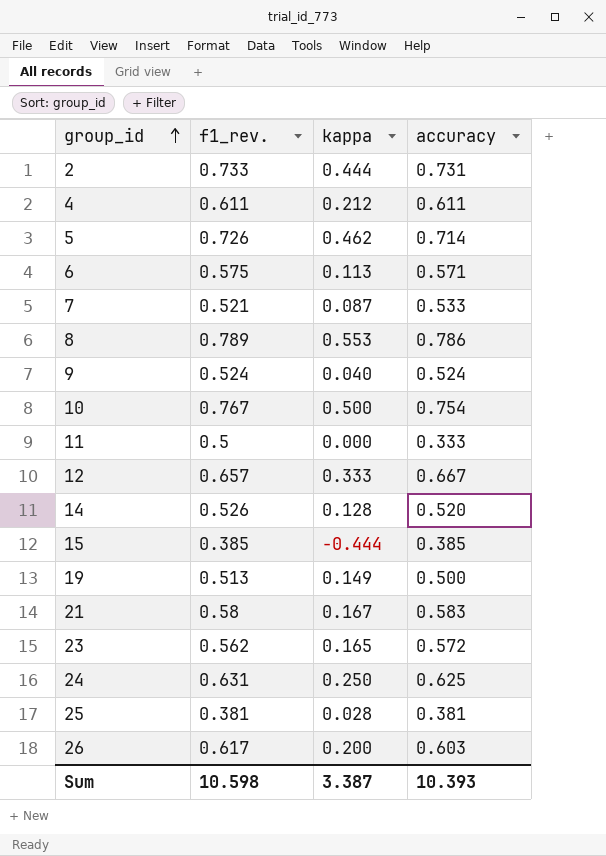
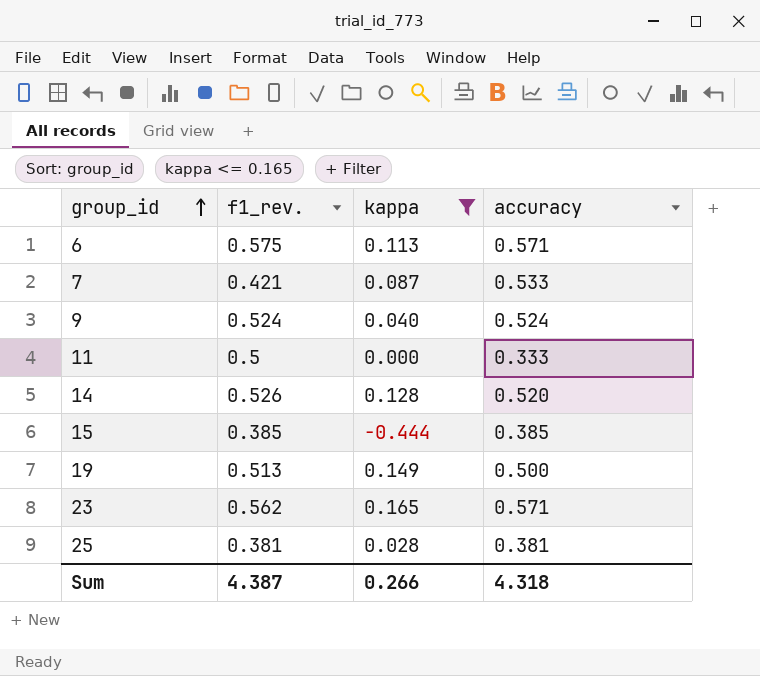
filter: none -> kappa <= 0.165
7 | f1_rev.: 0.521 -> 0.421
23 | accuracy: 0.572 -> 0.571
Sum | f1_rev.: 10.598 -> 4.387
Sum | kappa: 3.387 -> 0.266
Sum | accuracy: 10.393 -> 4.318

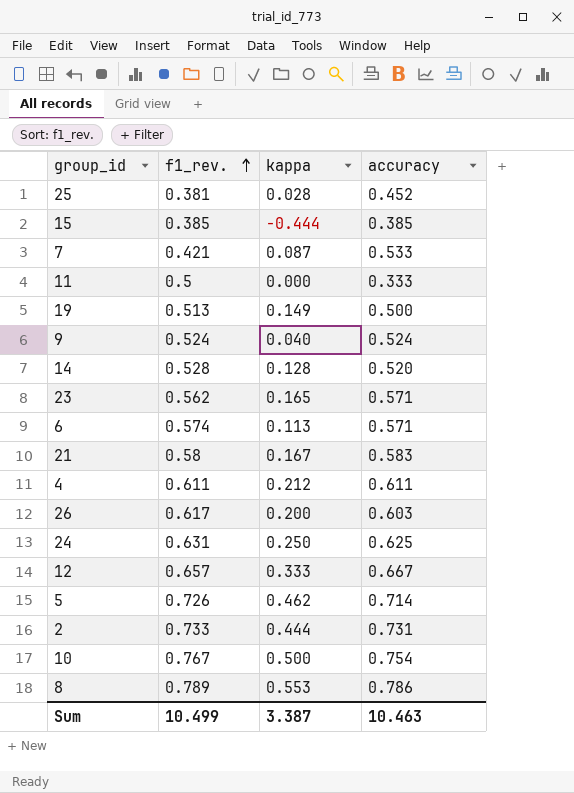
filter: kappa <= 0.165 -> none
row order: group_id ascending -> f1_rev. ascending
25 | accuracy: 0.381 -> 0.452
14 | f1_rev.: 0.526 -> 0.528
6 | f1_rev.: 0.575 -> 0.574
Sum | f1_rev.: 4.387 -> 10.499
Sum | kappa: 0.266 -> 3.387
Sum | accuracy: 4.318 -> 10.463

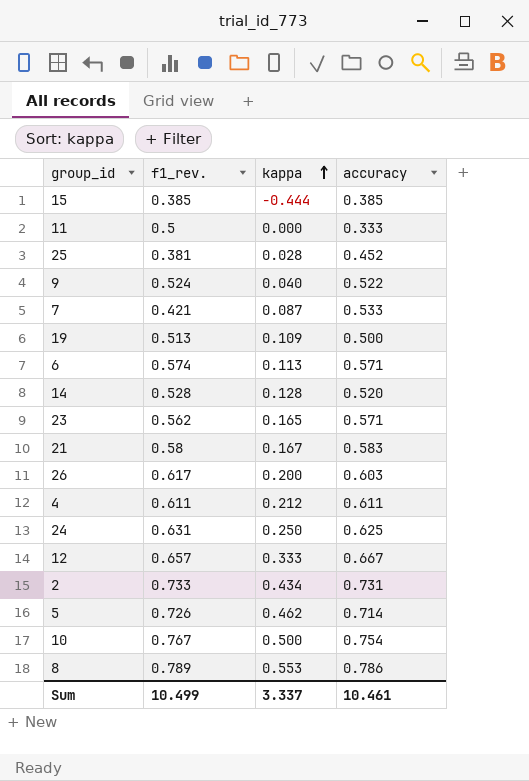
row order: f1_rev. ascending -> kappa ascending
9 | accuracy: 0.524 -> 0.522
19 | kappa: 0.149 -> 0.109
2 | kappa: 0.444 -> 0.434
Sum | kappa: 3.387 -> 3.337
Sum | accuracy: 10.463 -> 10.461

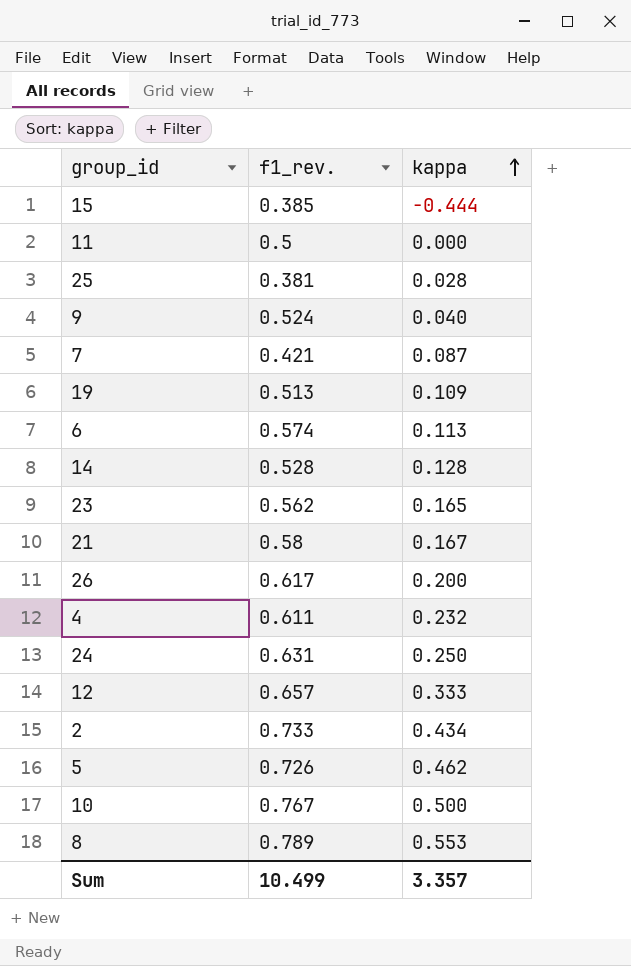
column accuracy | position: 4 -> none
4 | kappa: 0.212 -> 0.232
Sum | kappa: 3.337 -> 3.357

